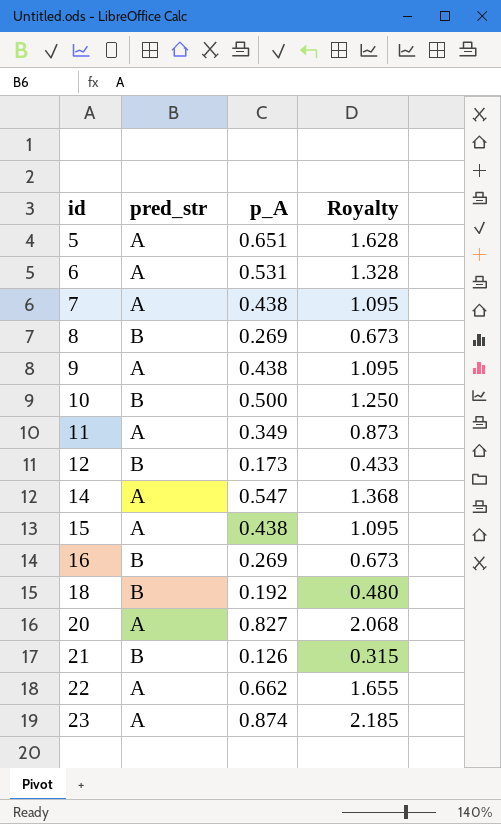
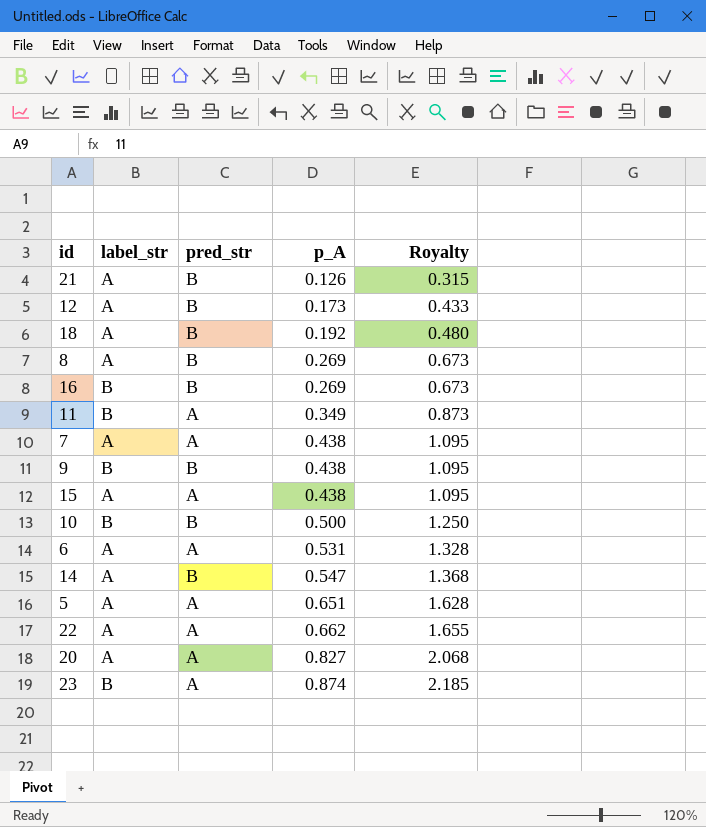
row order: id ascending -> p_A ascending
column label_str | position: none -> 2
9 | pred_str: A -> B
14 | pred_str: A -> B

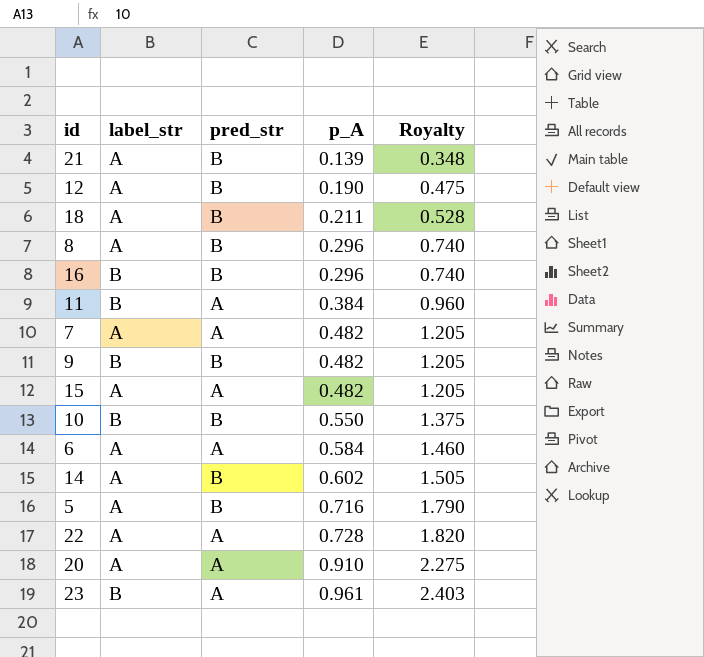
21 | p_A: 0.126 -> 0.139
21 | Royalty: 0.315 -> 0.348
12 | p_A: 0.173 -> 0.190
12 | Royalty: 0.433 -> 0.475
18 | p_A: 0.192 -> 0.211
18 | Royalty: 0.480 -> 0.528
8 | p_A: 0.269 -> 0.296
8 | Royalty: 0.673 -> 0.740
16 | p_A: 0.269 -> 0.296
16 | Royalty: 0.673 -> 0.740
11 | p_A: 0.349 -> 0.384
11 | Royalty: 0.873 -> 0.960
7 | p_A: 0.438 -> 0.482
7 | Royalty: 1.095 -> 1.205
9 | p_A: 0.438 -> 0.482
9 | Royalty: 1.095 -> 1.205
15 | p_A: 0.438 -> 0.482
15 | Royalty: 1.095 -> 1.205
10 | p_A: 0.500 -> 0.550
10 | Royalty: 1.250 -> 1.375
6 | p_A: 0.531 -> 0.584
6 | Royalty: 1.328 -> 1.460
14 | p_A: 0.547 -> 0.602
14 | Royalty: 1.368 -> 1.505
5 | pred_str: A -> B
5 | p_A: 0.651 -> 0.716
5 | Royalty: 1.628 -> 1.790
22 | p_A: 0.662 -> 0.728
22 | Royalty: 1.655 -> 1.820
20 | p_A: 0.827 -> 0.910
20 | Royalty: 2.068 -> 2.275
23 | p_A: 0.874 -> 0.961
23 | Royalty: 2.185 -> 2.403

